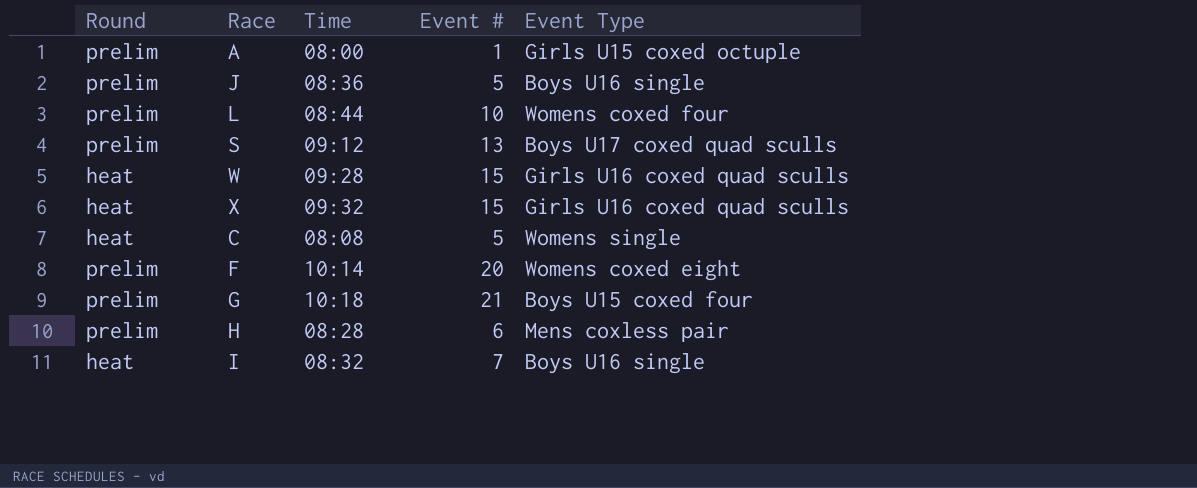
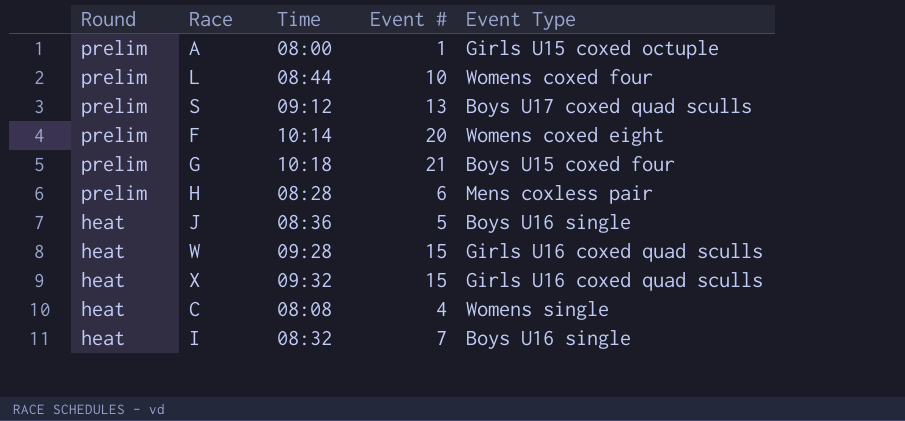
row order: none -> Round descending
J | Round: prelim -> heat
C | Event #: 5 -> 4

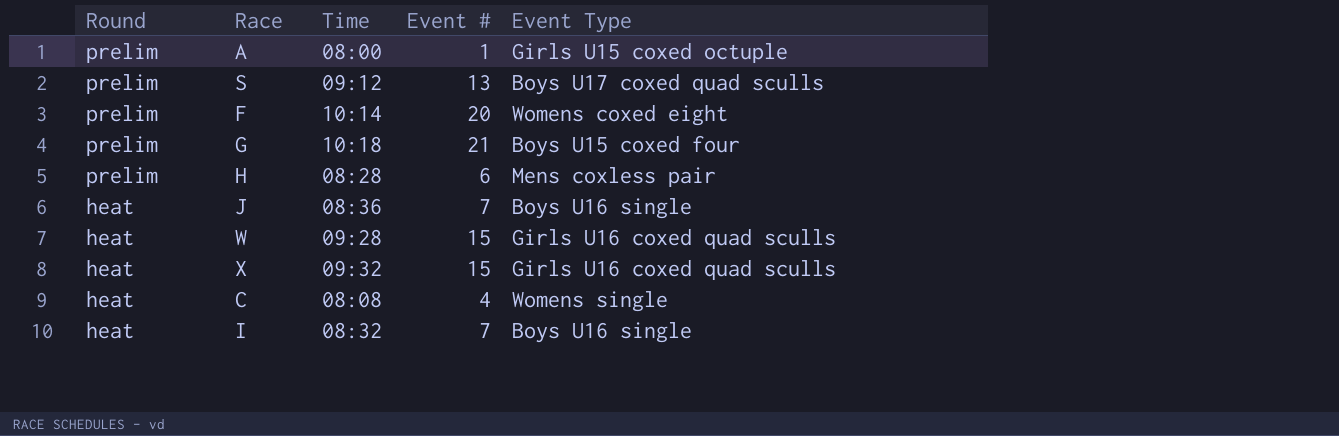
row L: prelim | 08:44 | 10 | Womens coxed four -> none
J | Event #: 5 -> 7

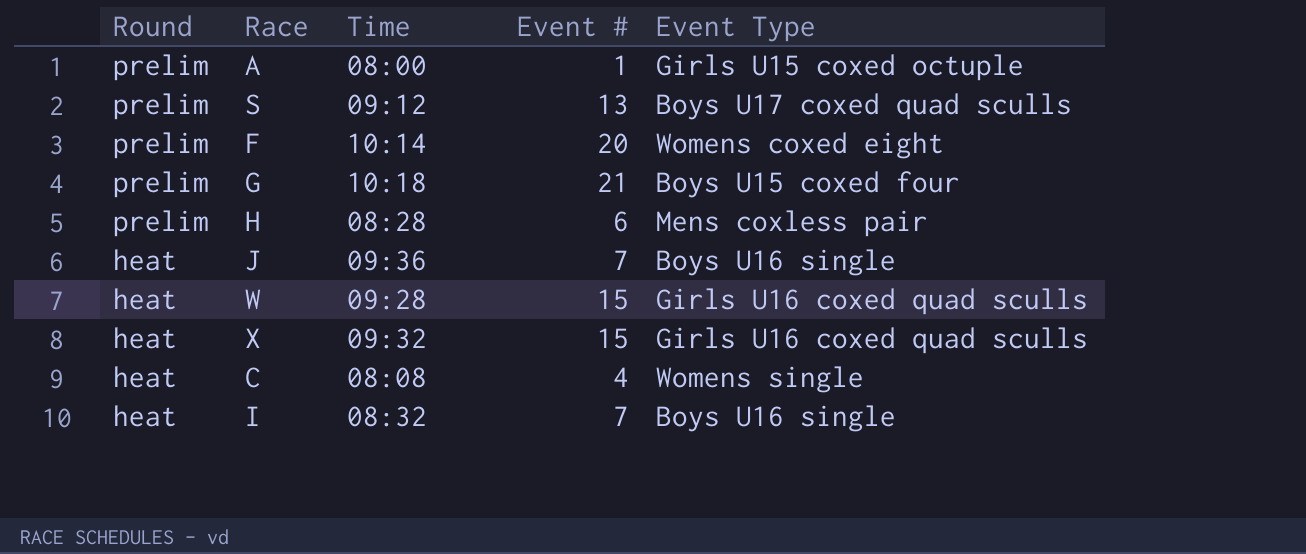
J | Time: 08:36 -> 09:36

